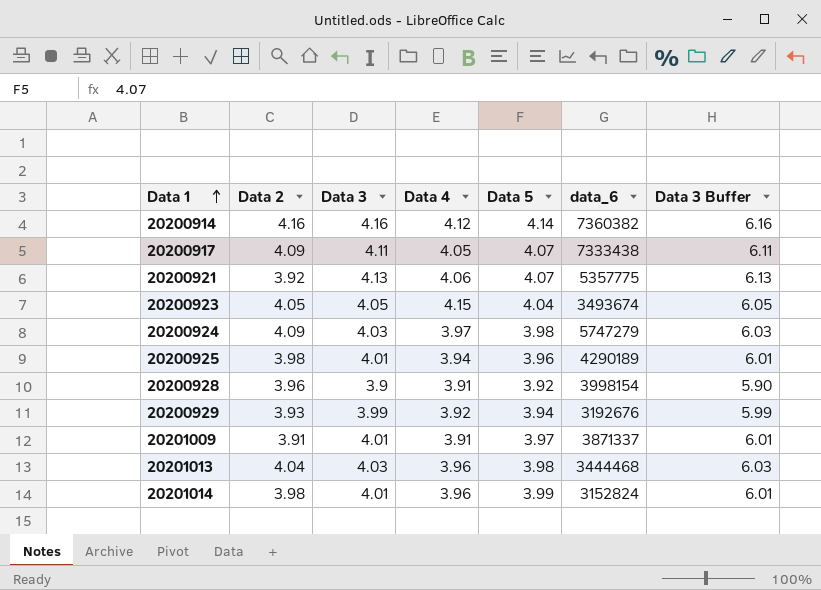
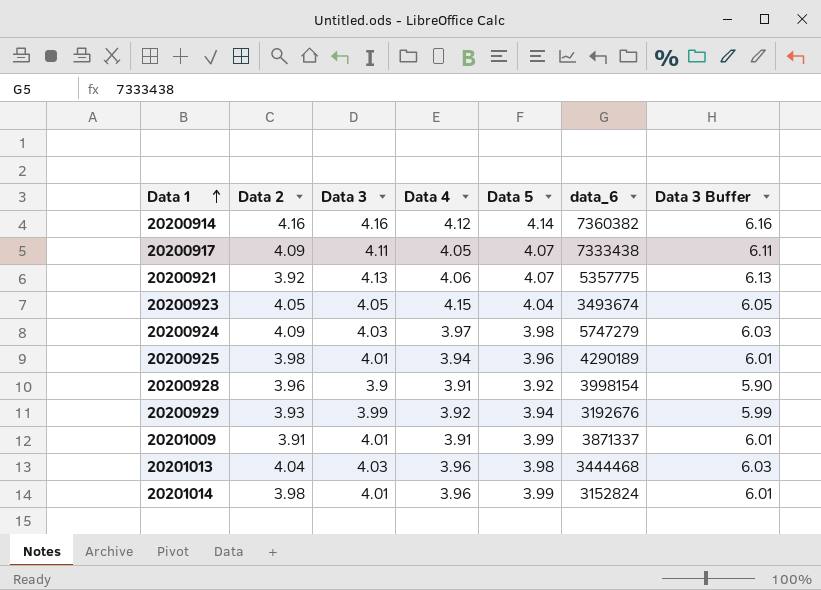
20201009 | Data 5: 3.97 -> 3.99

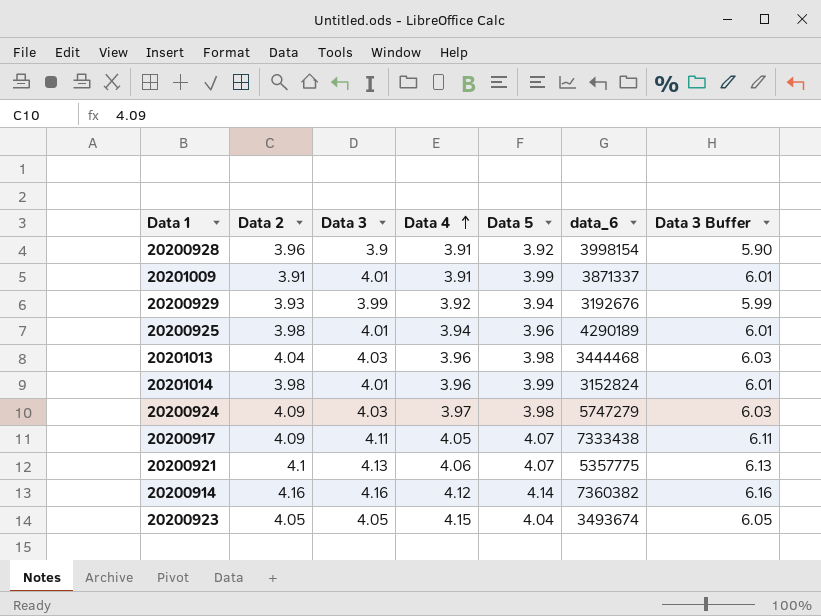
row order: Data 1 ascending -> Data 4 ascending
20200921 | Data 2: 3.92 -> 4.1

